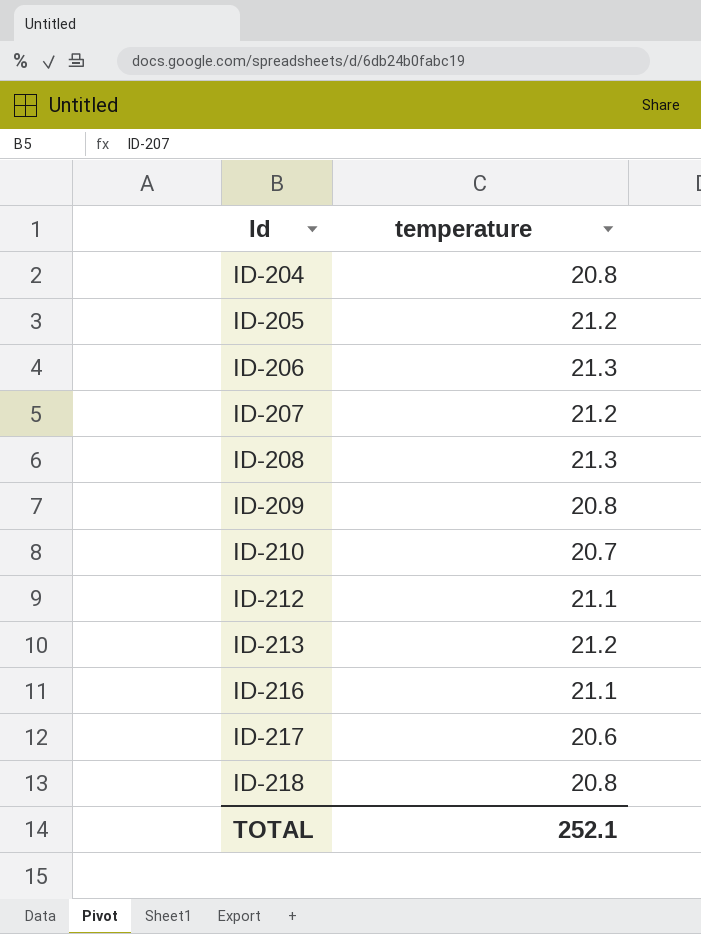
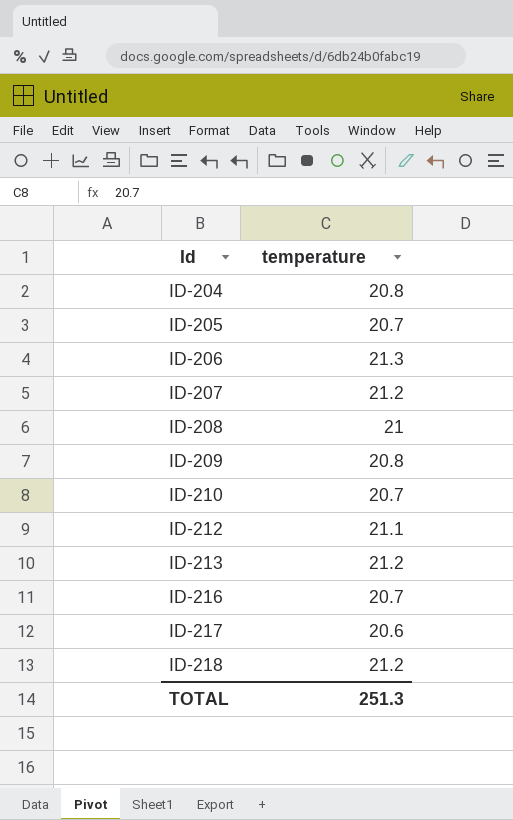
ID-205 | temperature: 21.2 -> 20.7
ID-208 | temperature: 21.3 -> 21
ID-216 | temperature: 21.1 -> 20.7
ID-218 | temperature: 20.8 -> 21.2
TOTAL | temperature: 252.1 -> 251.3

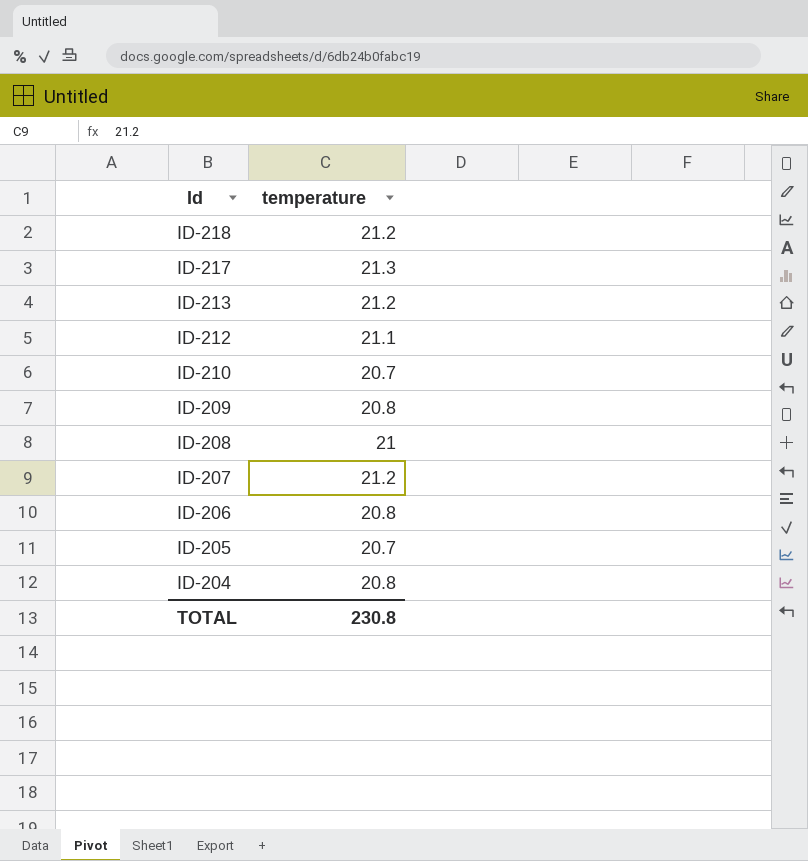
row order: Id ascending -> Id descending
row ID-216: 20.7 -> none
ID-217 | temperature: 20.6 -> 21.3
ID-206 | temperature: 21.3 -> 20.8
TOTAL | temperature: 251.3 -> 230.8

